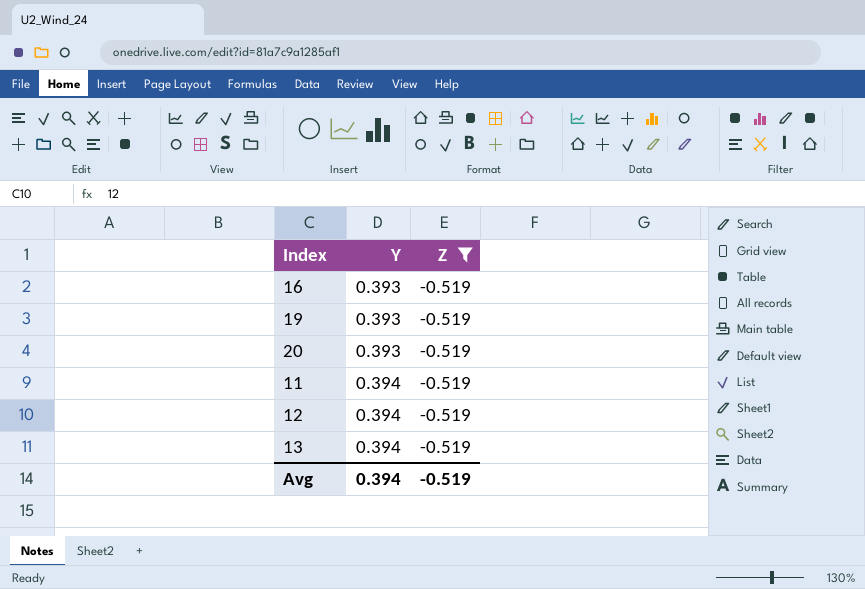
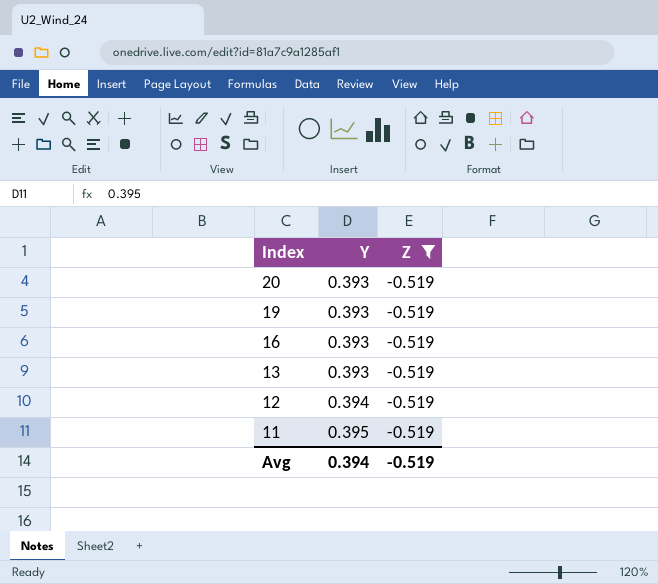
row order: Y ascending -> Index descending
13 | Y: 0.394 -> 0.393
11 | Y: 0.394 -> 0.395

